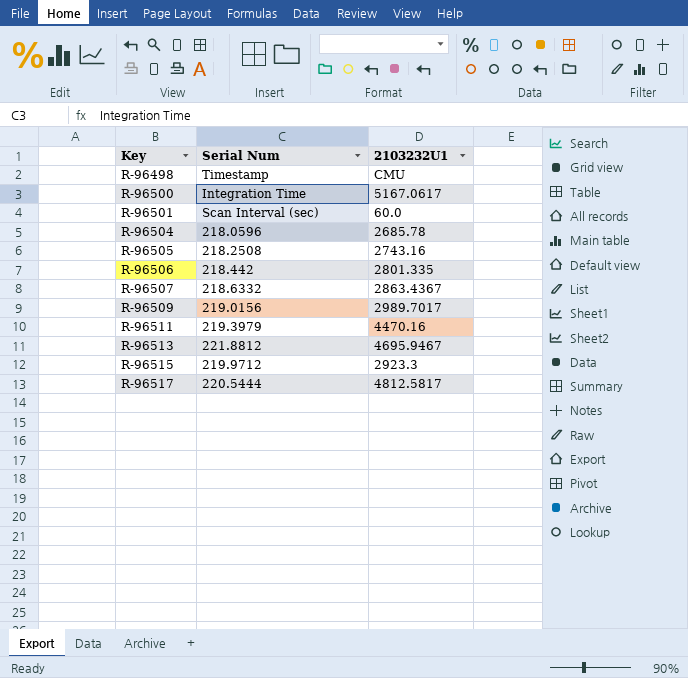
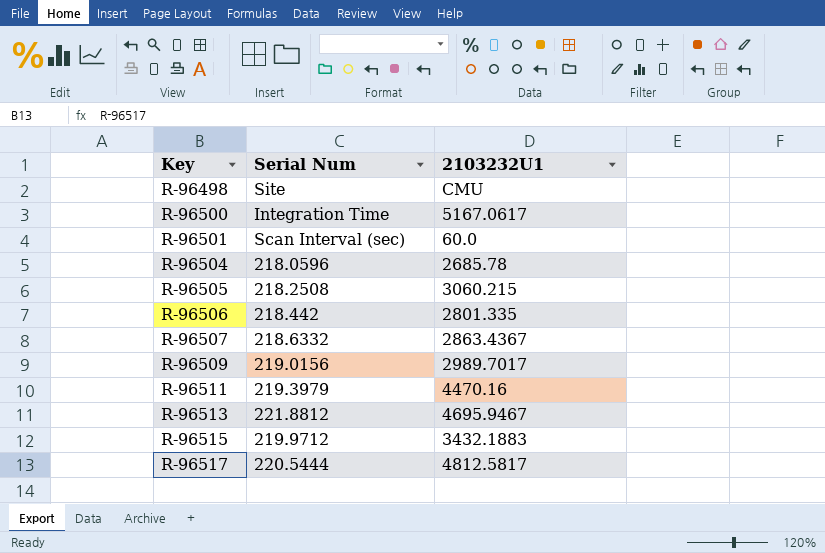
R-96498 | Serial Num: Timestamp -> Site
R-96505 | 2103232U1: 2743.16 -> 3060.215
R-96515 | 2103232U1: 2923.3 -> 3432.1883

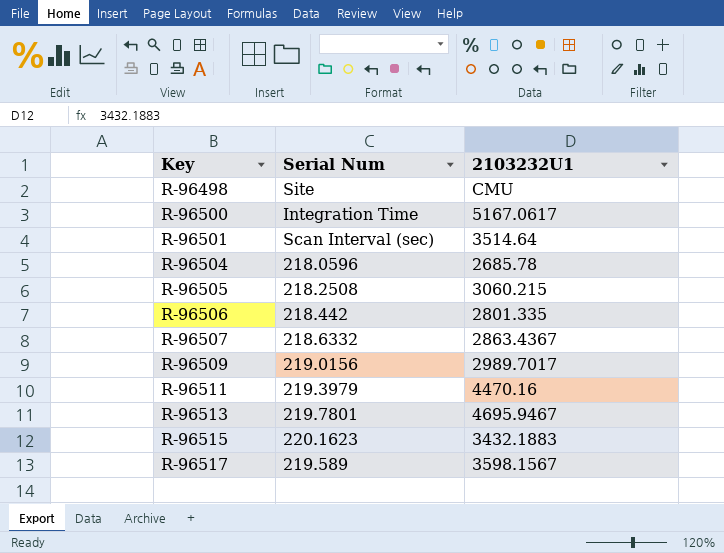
R-96501 | 2103232U1: 60.0 -> 3514.64
R-96513 | Serial Num: 221.8812 -> 219.7801
R-96515 | Serial Num: 219.9712 -> 220.1623
R-96517 | Serial Num: 220.5444 -> 219.589
R-96517 | 2103232U1: 4812.5817 -> 3598.1567

